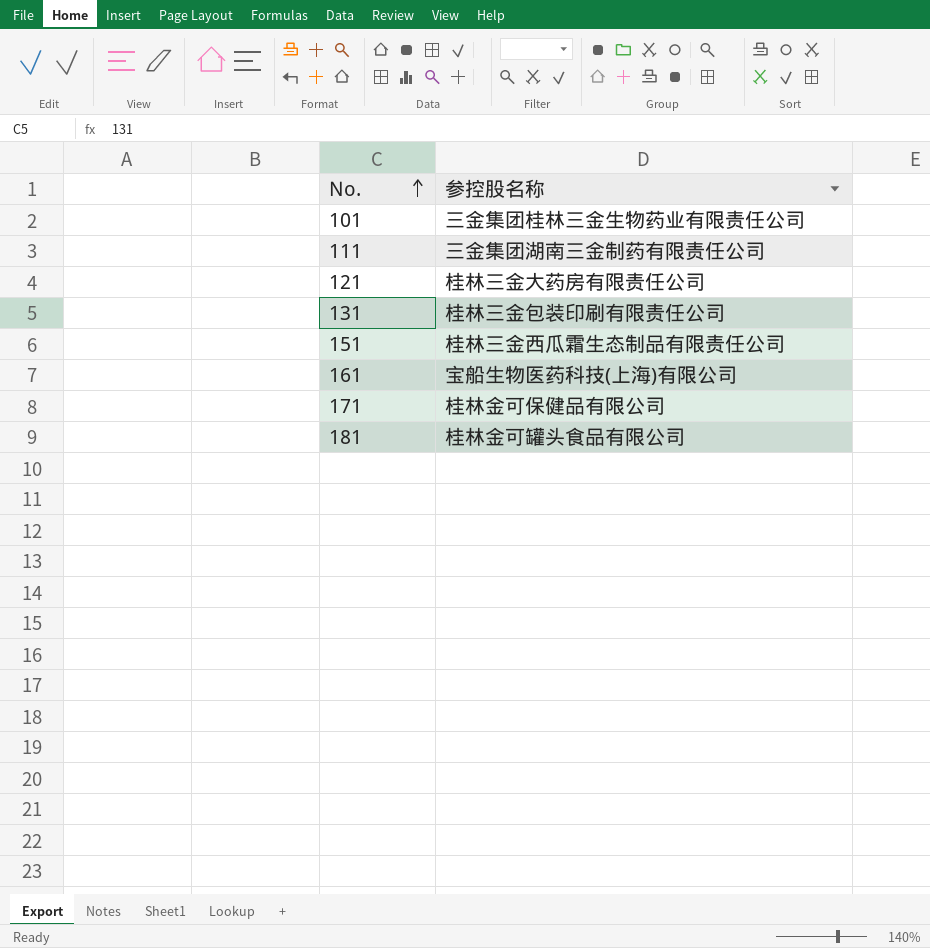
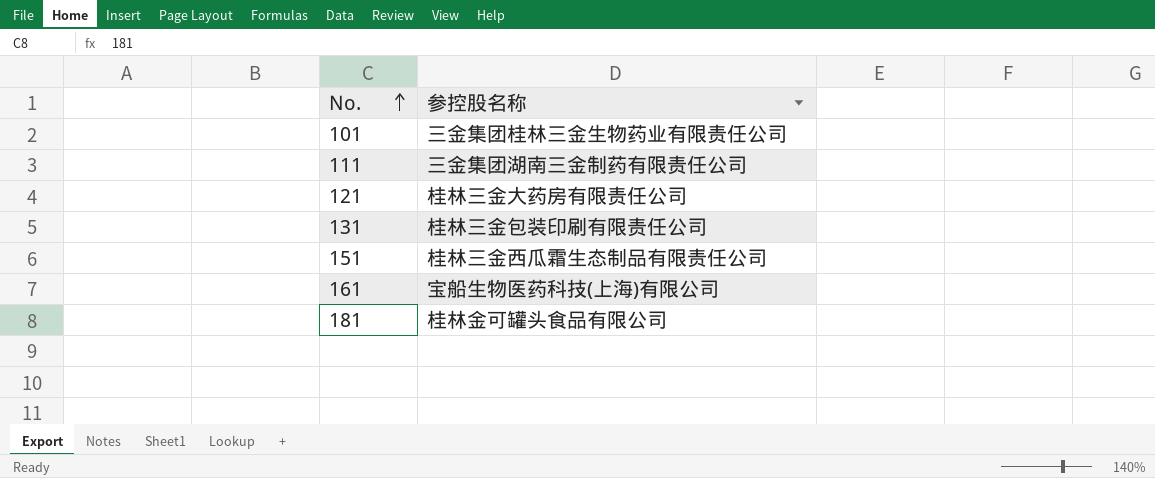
row 171: 桂林金可保健品有限公司 -> none

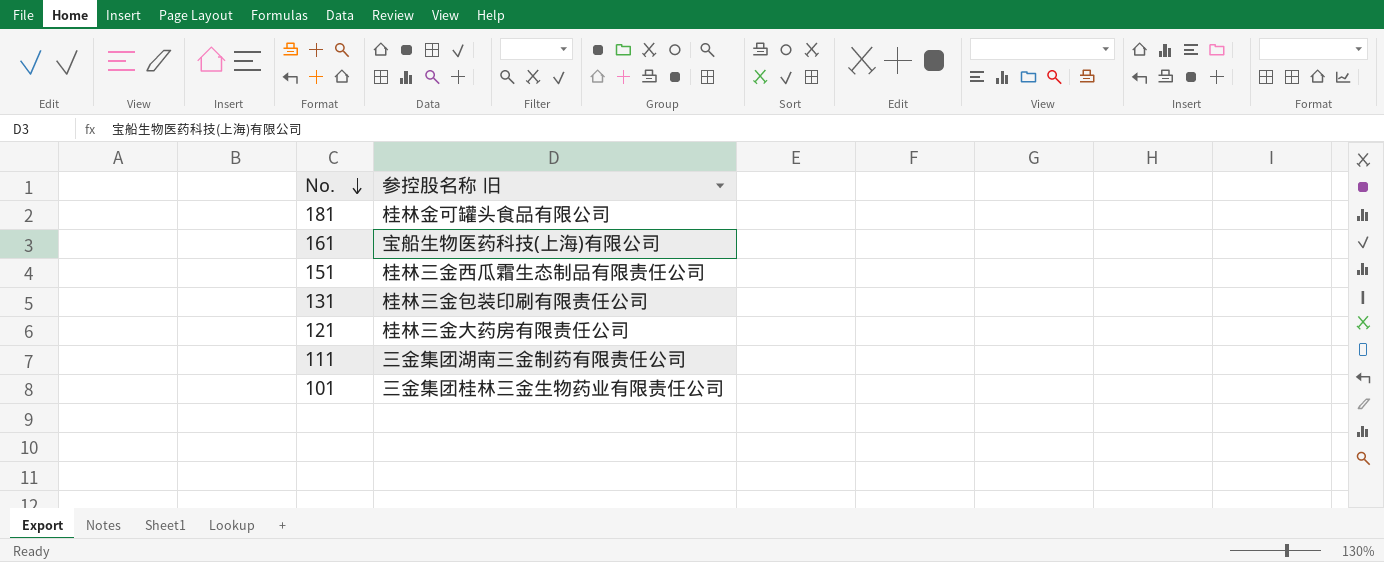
row order: No. ascending -> No. descending
column name: 参控股名称 -> 参控股名称 旧

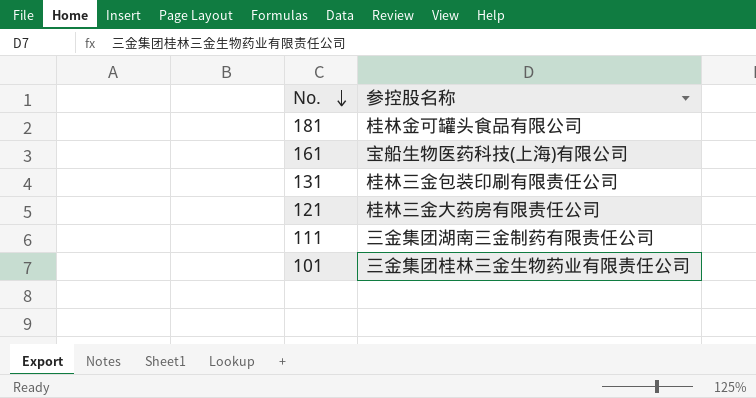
column name: 参控股名称 旧 -> 参控股名称
row 151: 桂林三金西瓜霜生态制品有限责任公司 -> none

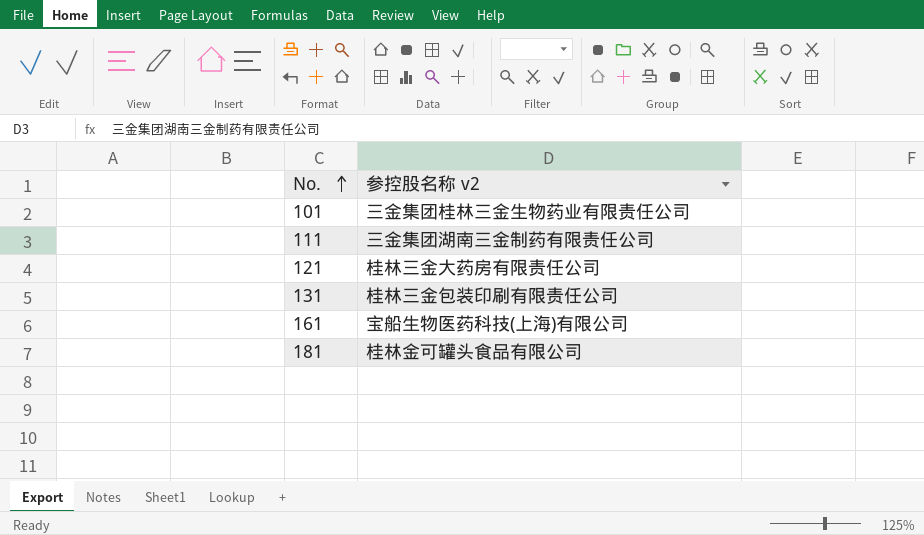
row order: No. descending -> No. ascending
column name: 参控股名称 -> 参控股名称 v2

